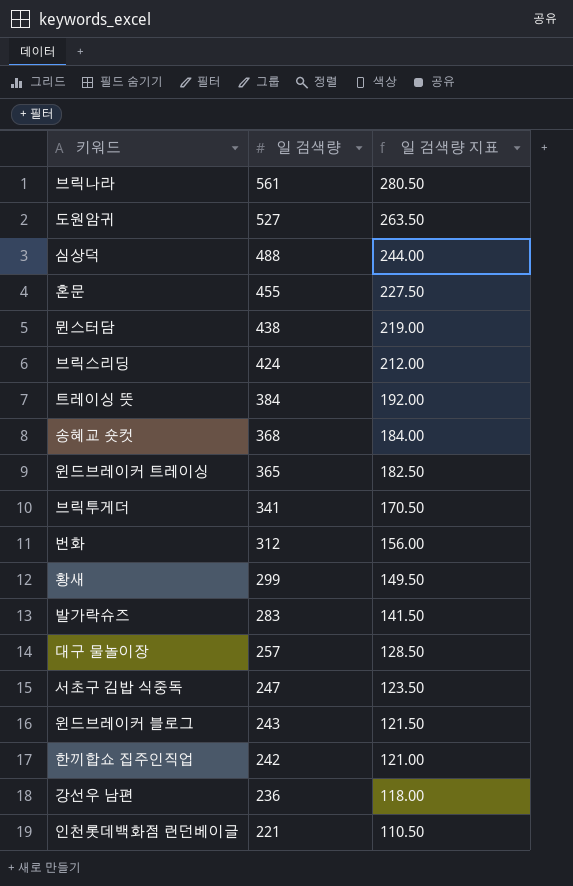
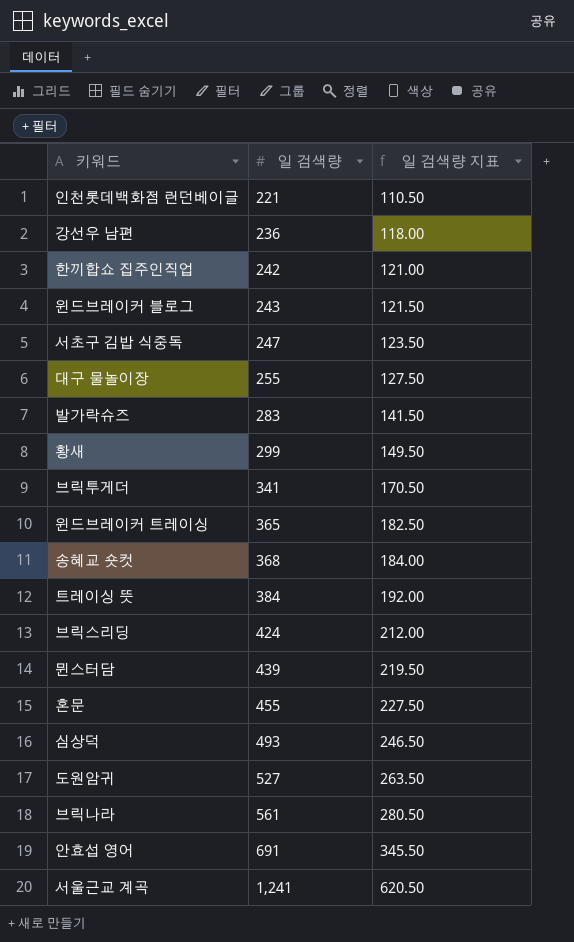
row order: 일 검색량 descending -> 일 검색량 ascending
row 번화: 312 | 156.00 -> none
대구 물놀이장 | 일 검색량: 257 -> 255
대구 물놀이장 | 일 검색량 지표: 128.50 -> 127.50
뮌스터담 | 일 검색량: 438 -> 439
뮌스터담 | 일 검색량 지표: 219.00 -> 219.50
심상덕 | 일 검색량: 488 -> 493
심상덕 | 일 검색량 지표: 244.00 -> 246.50
row 안효섭 영어: none -> 691 | 345.50
row 서울근교 계곡: none -> 1,241 | 620.50

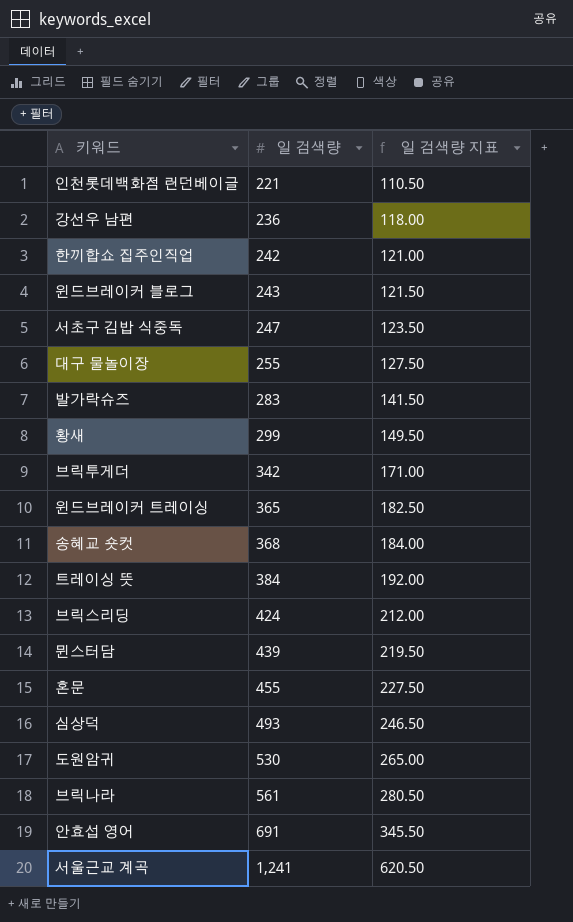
브릭투게더 | 일 검색량: 341 -> 342
브릭투게더 | 일 검색량 지표: 170.50 -> 171.00
도원암귀 | 일 검색량: 527 -> 530
도원암귀 | 일 검색량 지표: 263.50 -> 265.00

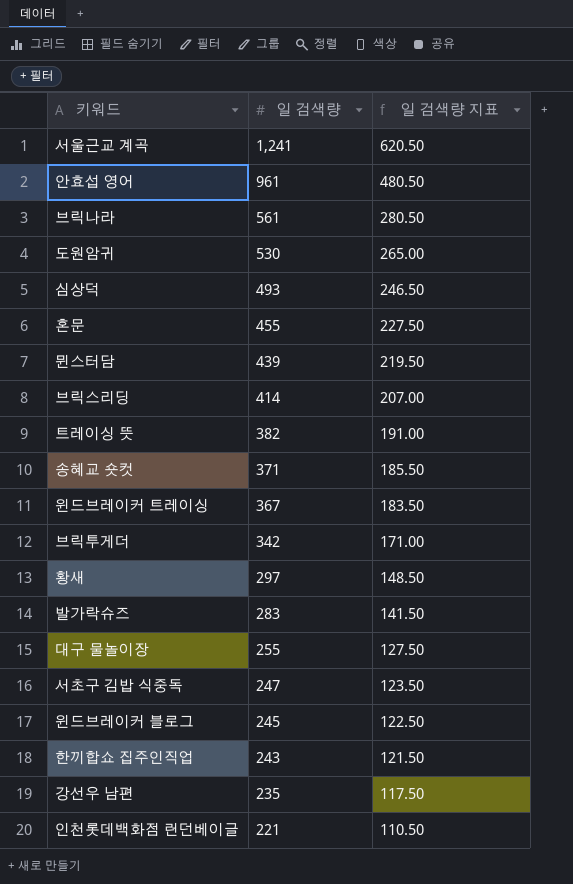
row order: 일 검색량 ascending -> 일 검색량 descending
안효섭 영어 | 일 검색량: 691 -> 961
안효섭 영어 | 일 검색량 지표: 345.50 -> 480.50
브릭스리딩 | 일 검색량: 424 -> 414
브릭스리딩 | 일 검색량 지표: 212.00 -> 207.00
트레이싱 뜻 | 일 검색량: 384 -> 382
트레이싱 뜻 | 일 검색량 지표: 192.00 -> 191.00
송혜교 숏컷 | 일 검색량: 368 -> 371
송혜교 숏컷 | 일 검색량 지표: 184.00 -> 185.50
윈드브레이커 트레이싱 | 일 검색량: 365 -> 367
윈드브레이커 트레이싱 | 일 검색량 지표: 182.50 -> 183.50
황새 | 일 검색량: 299 -> 297
황새 | 일 검색량 지표: 149.50 -> 148.50
윈드브레이커 블로그 | 일 검색량: 243 -> 245
윈드브레이커 블로그 | 일 검색량 지표: 121.50 -> 122.50
한끼합쇼 집주인직업 | 일 검색량: 242 -> 243
한끼합쇼 집주인직업 | 일 검색량 지표: 121.00 -> 121.50
강선우 남편 | 일 검색량: 236 -> 235
강선우 남편 | 일 검색량 지표: 118.00 -> 117.50

